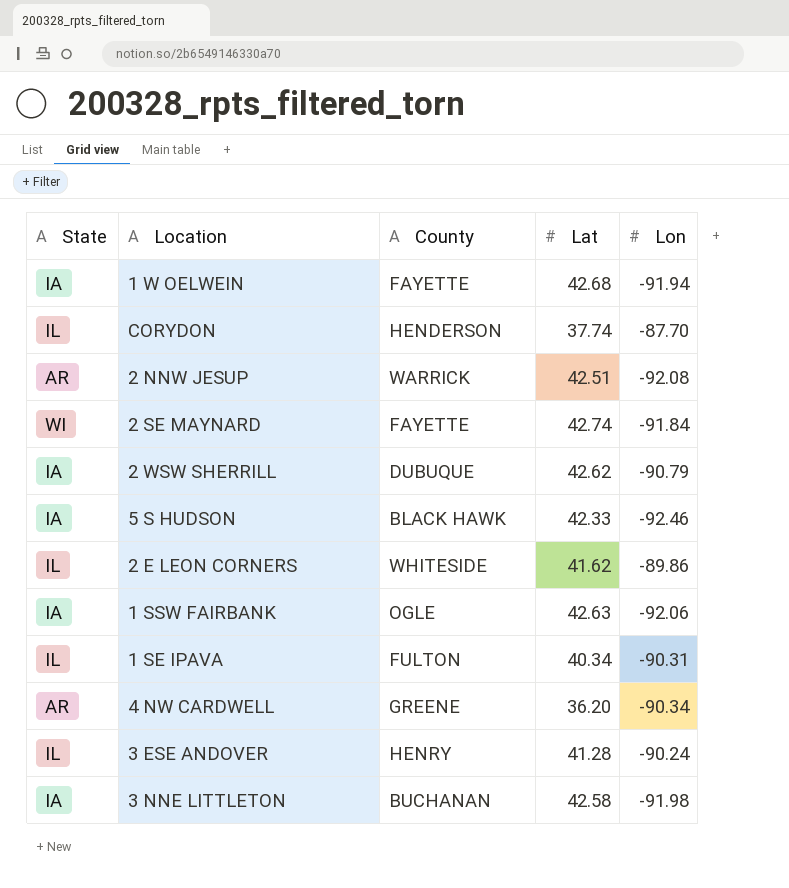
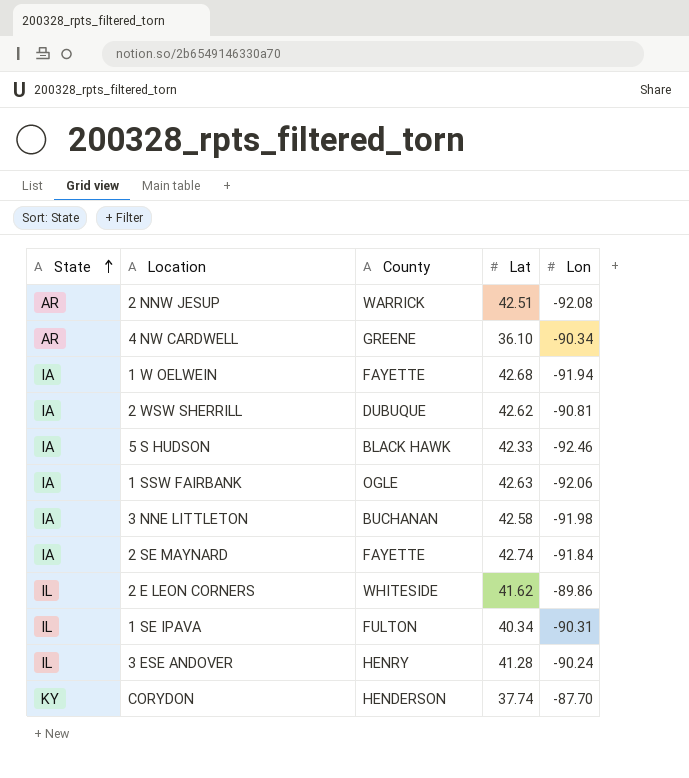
row order: none -> State ascending
4 NW CARDWELL | Lat: 36.20 -> 36.10
2 WSW SHERRILL | Lon: -90.79 -> -90.81
2 SE MAYNARD | State: WI -> IA
CORYDON | State: IL -> KY

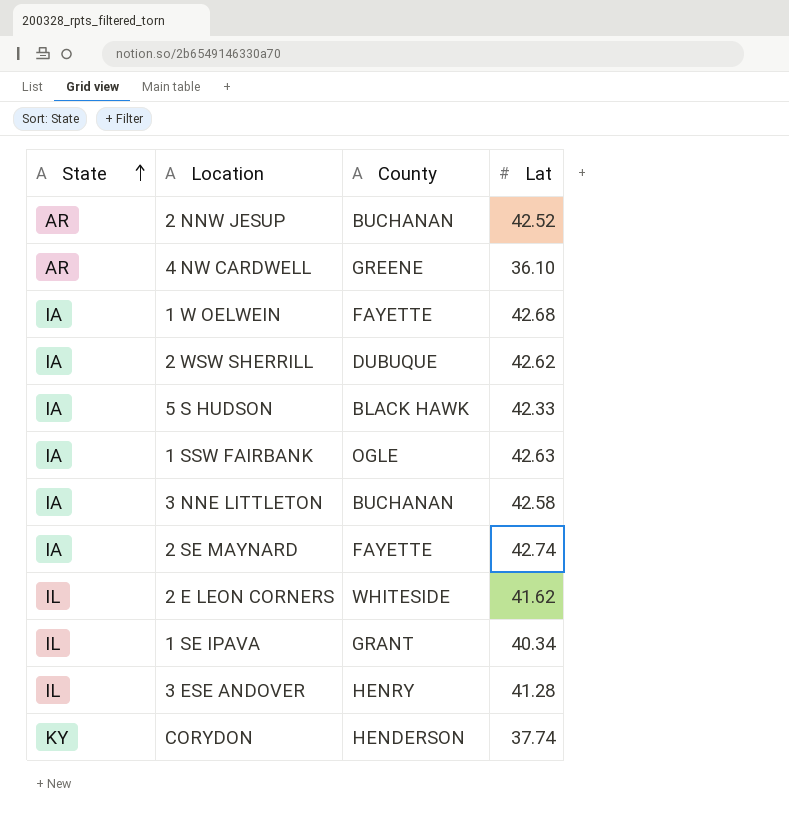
column Lon | position: 5 -> none
2 NNW JESUP | County: WARRICK -> BUCHANAN
2 NNW JESUP | Lat: 42.51 -> 42.52
1 SE IPAVA | County: FULTON -> GRANT

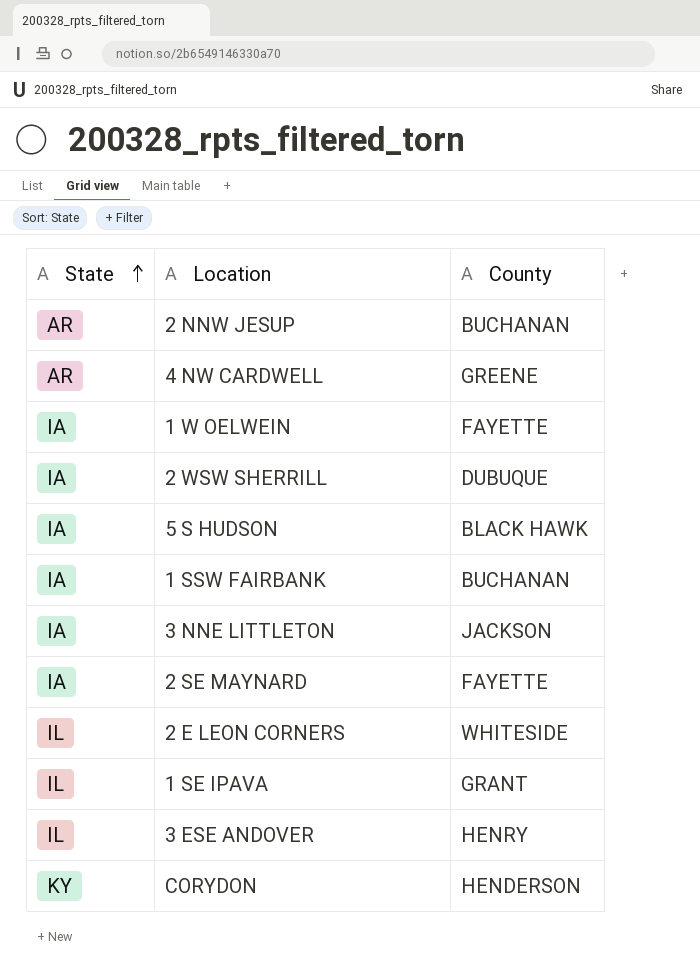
column Lat | position: 4 -> none
1 SSW FAIRBANK | County: OGLE -> BUCHANAN
3 NNE LITTLETON | County: BUCHANAN -> JACKSON

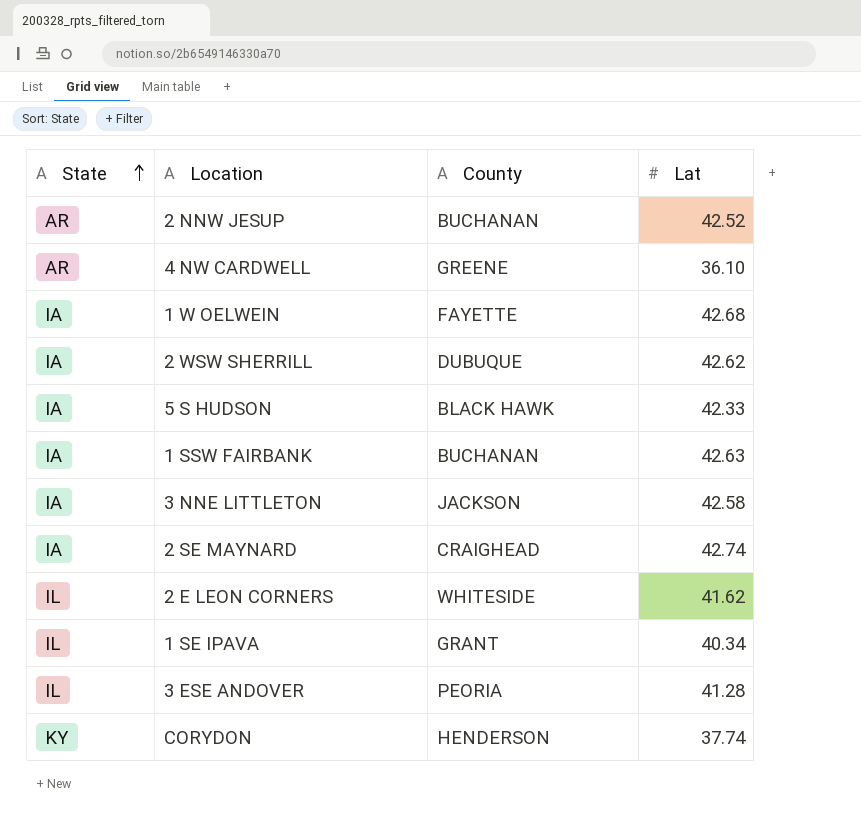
column Lat | position: none -> 4
2 SE MAYNARD | County: FAYETTE -> CRAIGHEAD
3 ESE ANDOVER | County: HENRY -> PEORIA

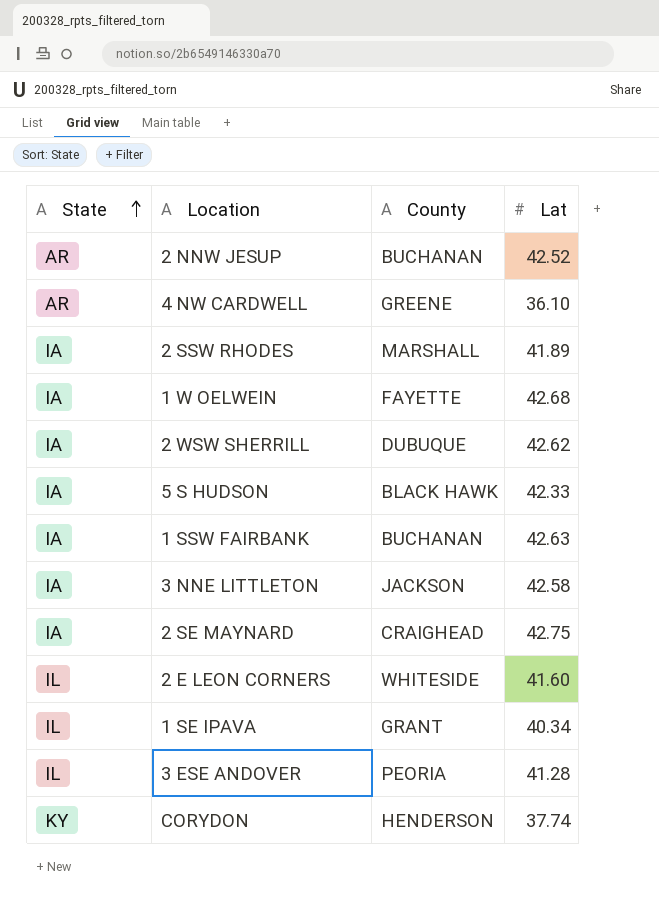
row 2 SSW RHODES: none -> IA | MARSHALL | 41.89
2 SE MAYNARD | Lat: 42.74 -> 42.75
2 E LEON CORNERS | Lat: 41.62 -> 41.60

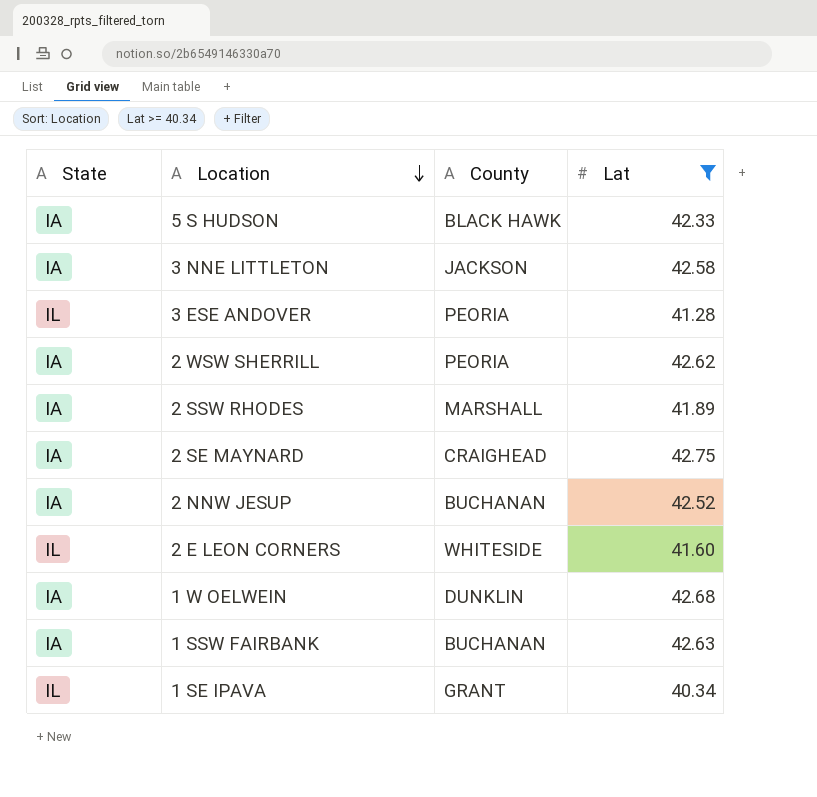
filter: none -> Lat >= 40.34
row order: State ascending -> Location descending
2 WSW SHERRILL | County: DUBUQUE -> PEORIA
2 NNW JESUP | State: AR -> IA
1 W OELWEIN | County: FAYETTE -> DUNKLIN

